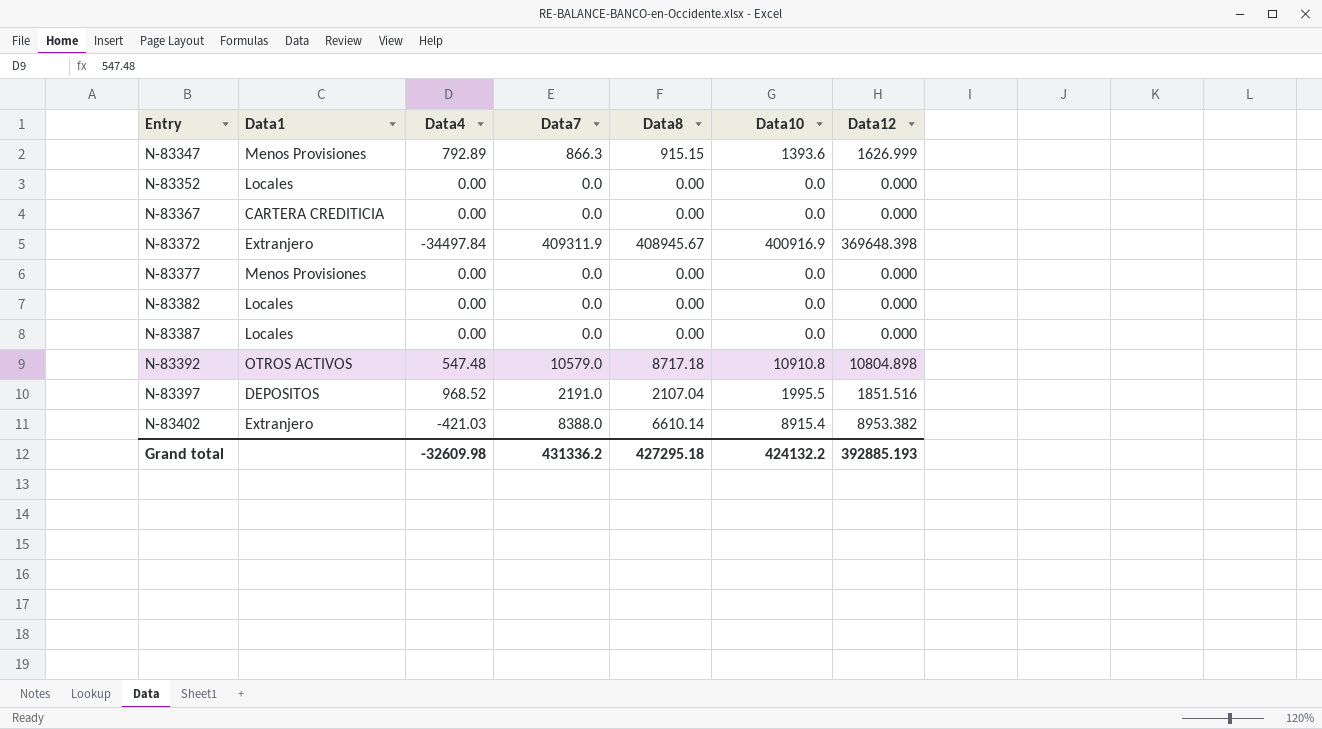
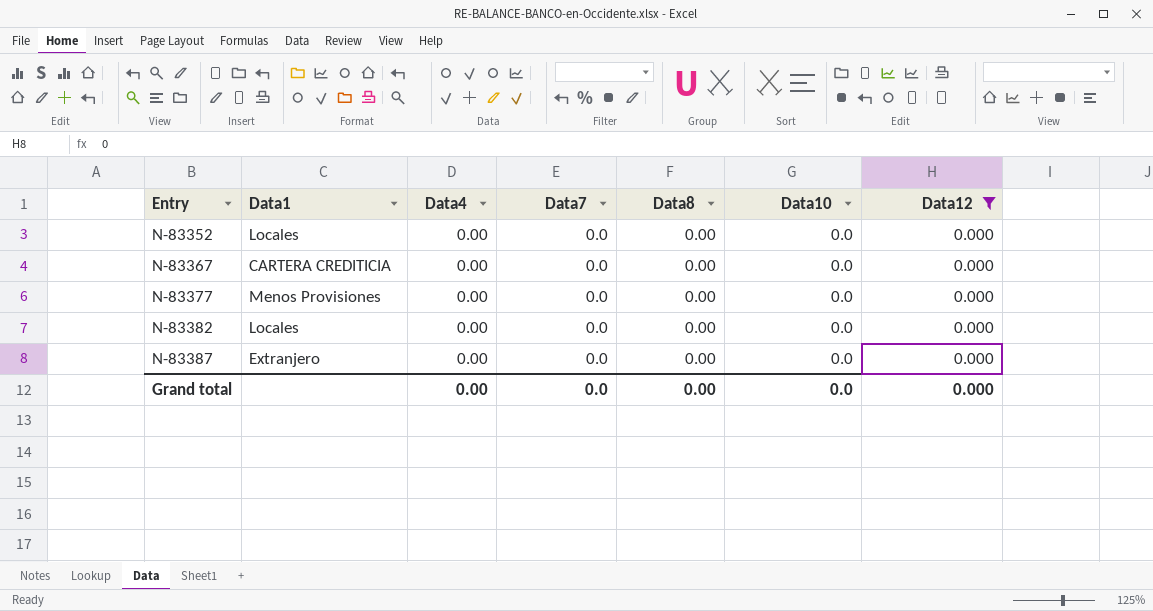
filter: none -> Data12 = 0.000
N-83387 | Data1: Locales -> Extranjero
Grand total | Data4: -32609.98 -> 0.00
Grand total | Data7: 431336.2 -> 0.0
Grand total | Data8: 427295.18 -> 0.00
Grand total | Data10: 424132.2 -> 0.0
Grand total | Data12: 392885.193 -> 0.000

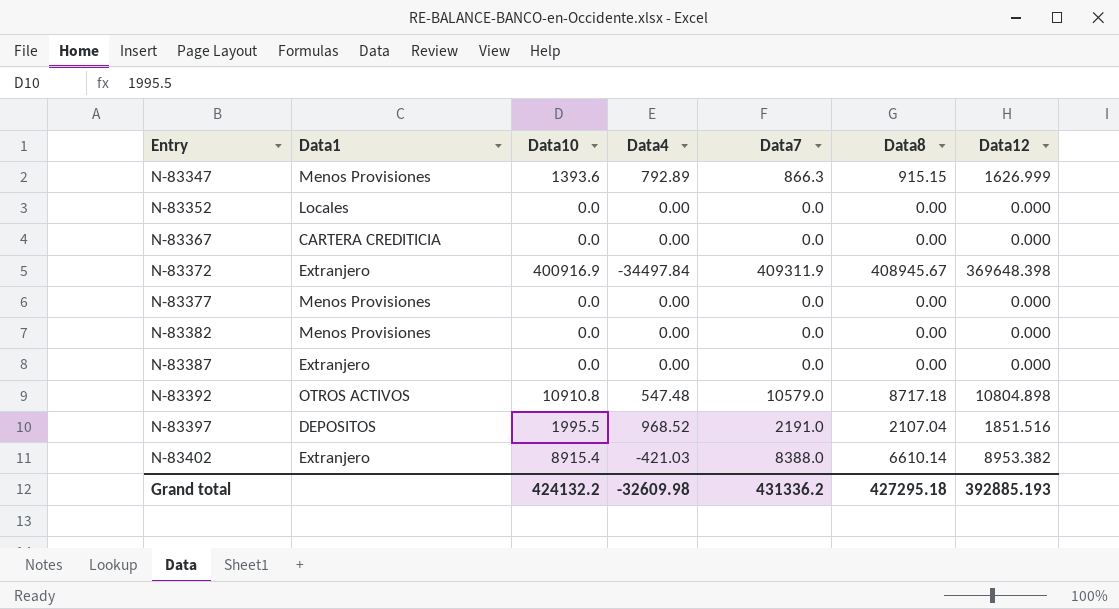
filter: Data12 = 0.000 -> none
column Data10 | position: 6 -> 3
N-83382 | Data1: Locales -> Menos Provisiones
Grand total | Data10: 0.0 -> 424132.2
Grand total | Data4: 0.00 -> -32609.98
Grand total | Data7: 0.0 -> 431336.2
Grand total | Data8: 0.00 -> 427295.18
Grand total | Data12: 0.000 -> 392885.193

